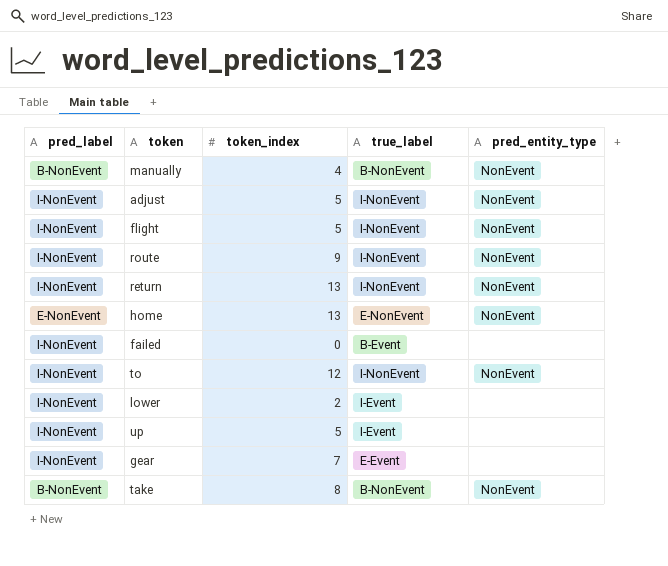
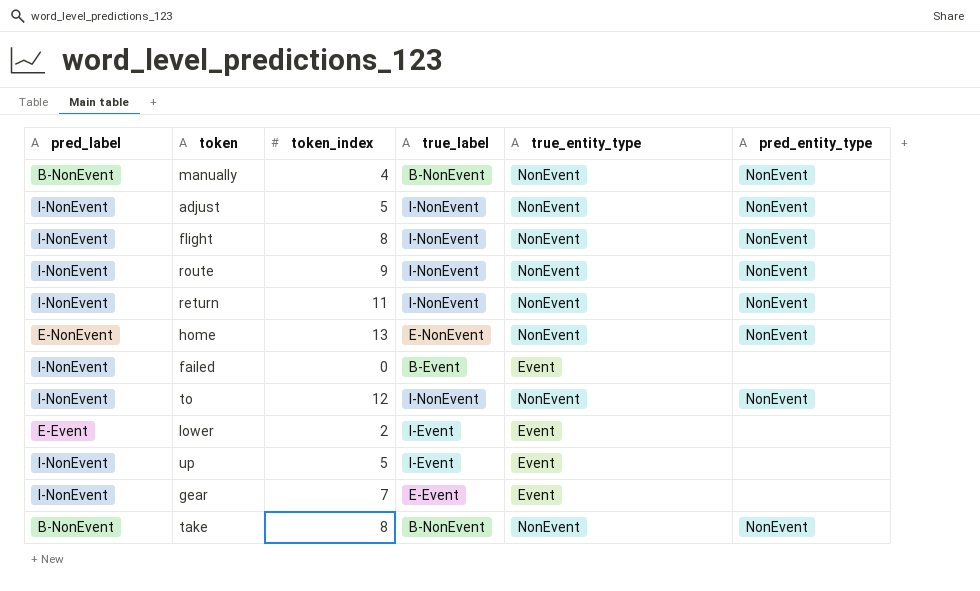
column true_entity_type | position: none -> 5
flight | token_index: 5 -> 8
return | token_index: 13 -> 11
lower | pred_label: I-NonEvent -> E-Event

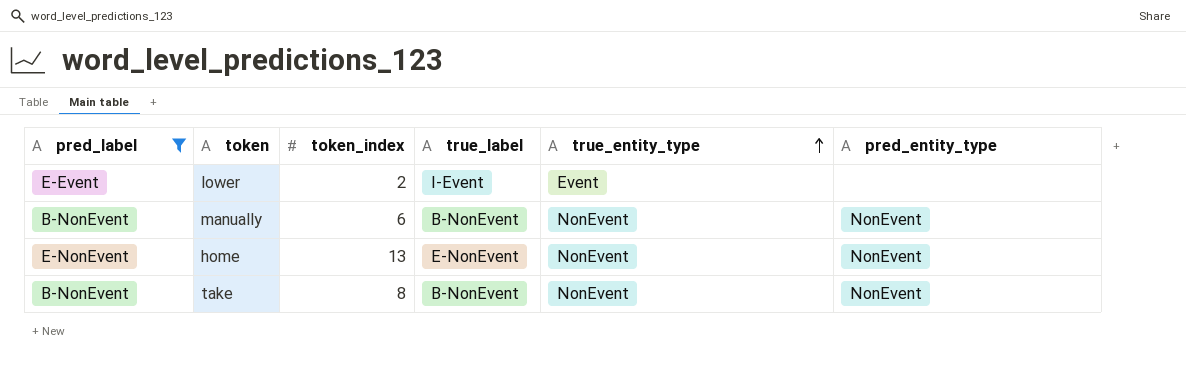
filter: none -> pred_label != I-NonEvent
row order: none -> true_entity_type ascending
manually | token_index: 4 -> 6

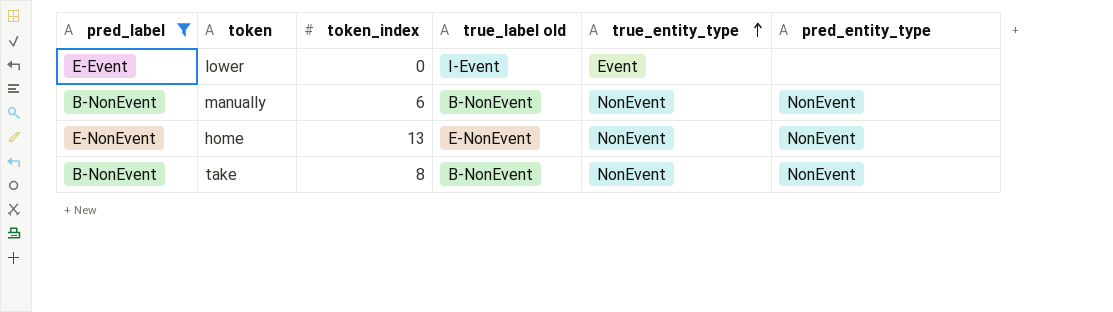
column name: true_label -> true_label old
lower | token_index: 2 -> 0

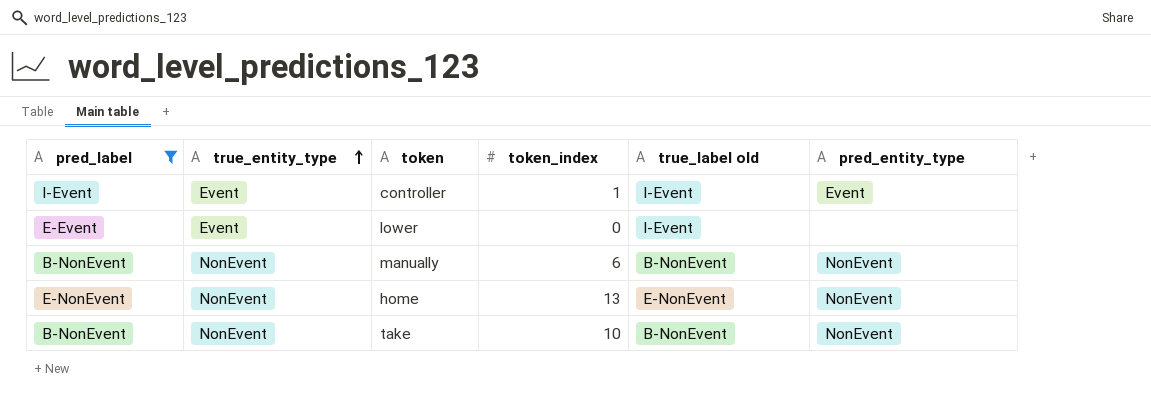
column true_entity_type | position: 5 -> 2
row controller: none -> I-Event | Event | 1 | I-Event | Event
take | token_index: 8 -> 10

